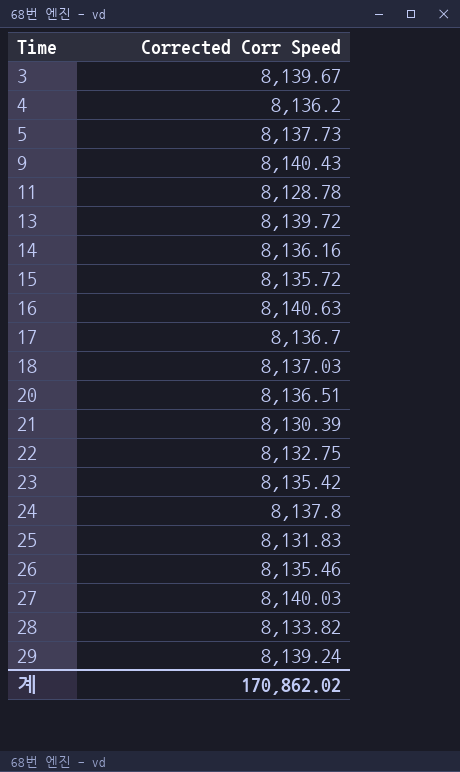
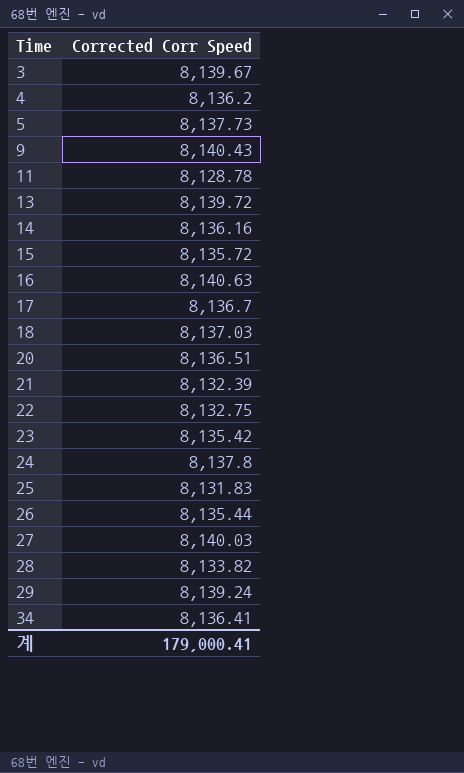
21 | Corrected Corr Speed: 8,130.39 -> 8,132.39
26 | Corrected Corr Speed: 8,135.46 -> 8,135.44
row 34: none -> 8,136.41
계 | Corrected Corr Speed: 170,862.02 -> 179,000.41

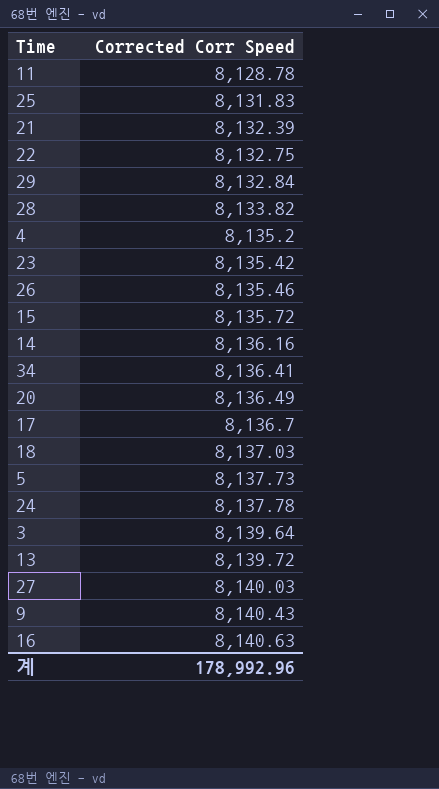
row order: Time ascending -> Corrected Corr Speed ascending
29 | Corrected Corr Speed: 8,139.24 -> 8,132.84
4 | Corrected Corr Speed: 8,136.2 -> 8,135.2
26 | Corrected Corr Speed: 8,135.44 -> 8,135.46
20 | Corrected Corr Speed: 8,136.51 -> 8,136.49
24 | Corrected Corr Speed: 8,137.8 -> 8,137.78
3 | Corrected Corr Speed: 8,139.67 -> 8,139.64
계 | Corrected Corr Speed: 179,000.41 -> 178,992.96

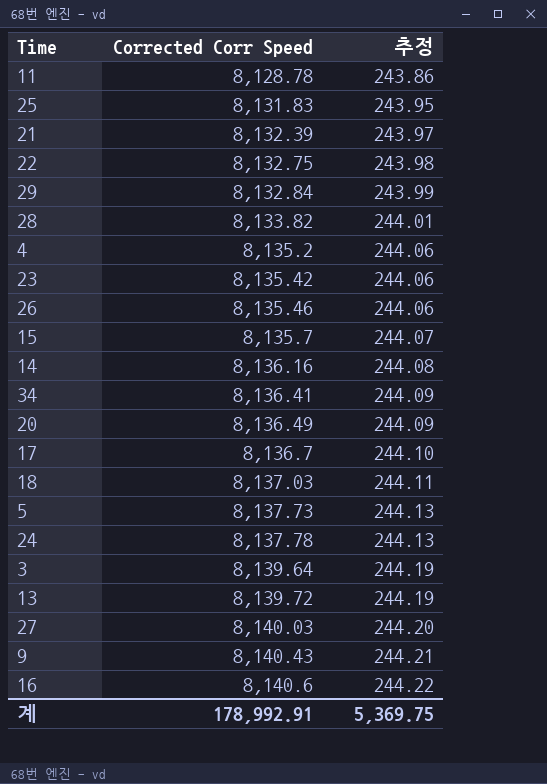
column 추정 | formula: none -> [Corrected Corr Speed] * 0.03
15 | Corrected Corr Speed: 8,135.72 -> 8,135.7
16 | Corrected Corr Speed: 8,140.63 -> 8,140.6
계 | Corrected Corr Speed: 178,992.96 -> 178,992.91

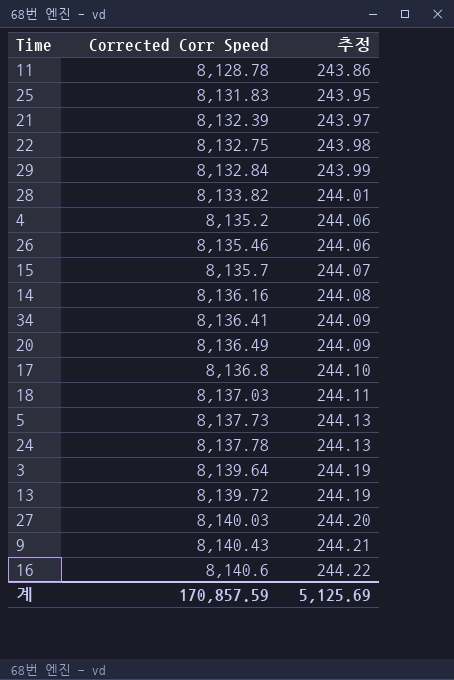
row 23: 8,135.42 | 244.06 -> none
17 | Corrected Corr Speed: 8,136.7 -> 8,136.8
계 | Corrected Corr Speed: 178,992.91 -> 170,857.59
계 | 추정: 5,369.75 -> 5,125.69

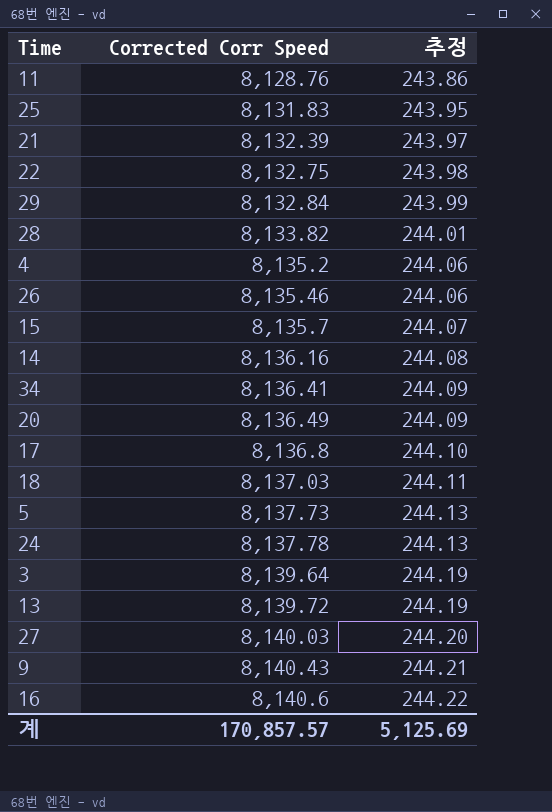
11 | Corrected Corr Speed: 8,128.78 -> 8,128.76
계 | Corrected Corr Speed: 170,857.59 -> 170,857.57

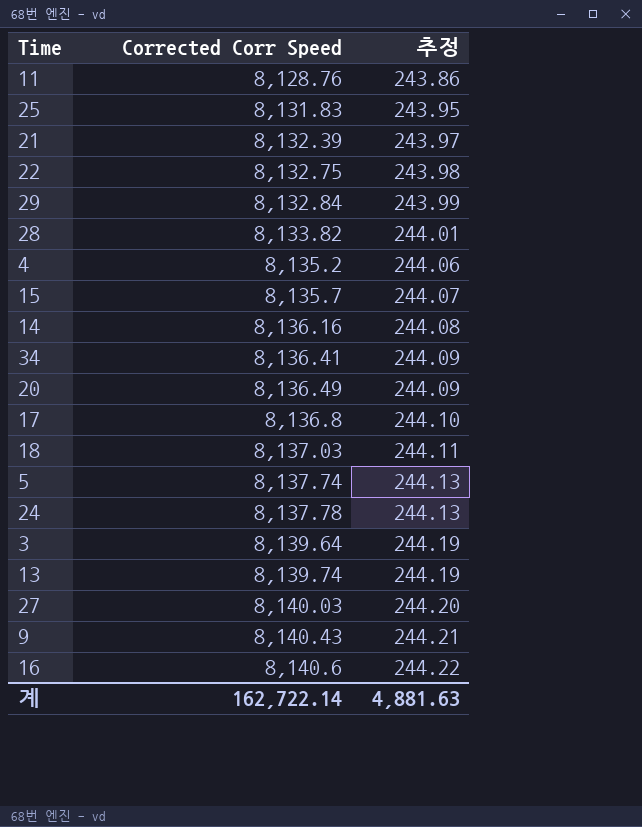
row 26: 8,135.46 | 244.06 -> none
5 | Corrected Corr Speed: 8,137.73 -> 8,137.74
13 | Corrected Corr Speed: 8,139.72 -> 8,139.74
계 | Corrected Corr Speed: 170,857.57 -> 162,722.14
계 | 추정: 5,125.69 -> 4,881.63

